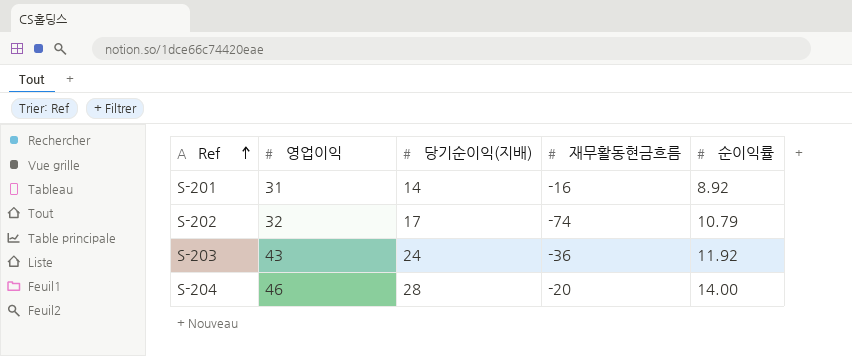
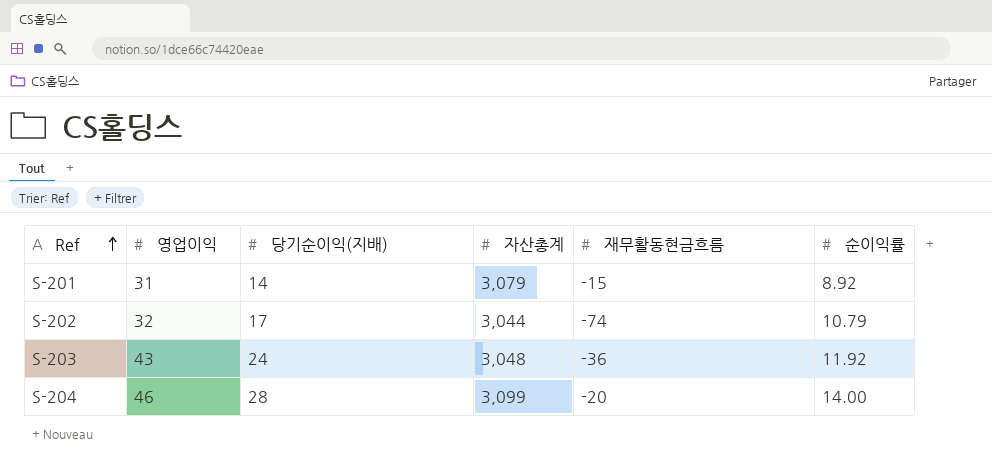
column 자산총계 | position: none -> 4
S-201 | 재무활동현금흐름: -16 -> -15

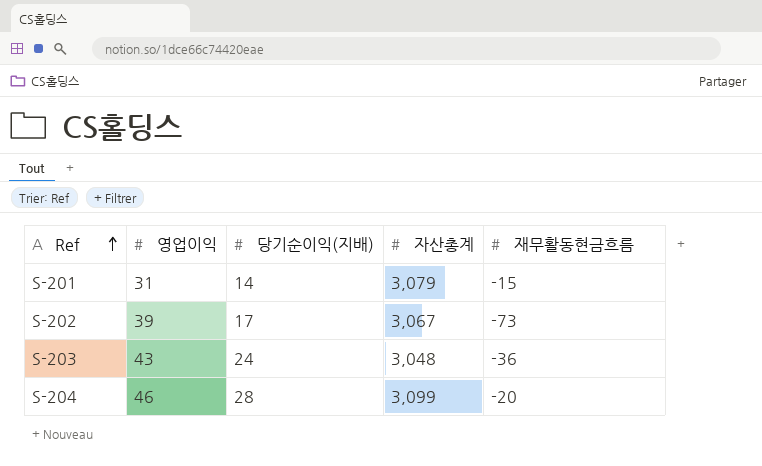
column 순이익률 | position: 6 -> none
S-202 | 영업이익: 32 -> 39
S-202 | 자산총계: 3,044 -> 3,067
S-202 | 재무활동현금흐름: -74 -> -73

